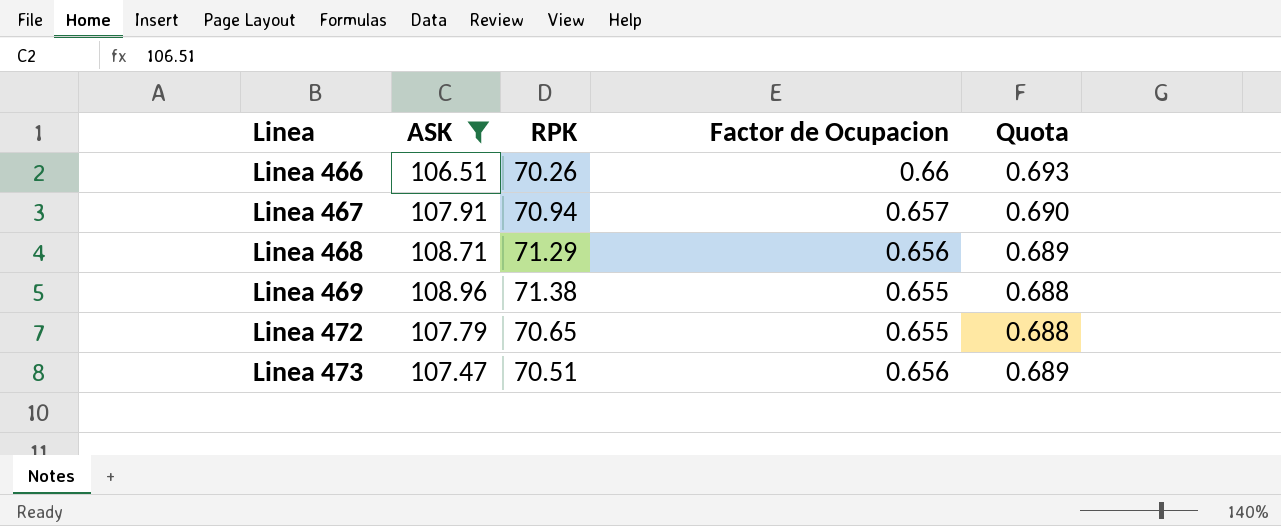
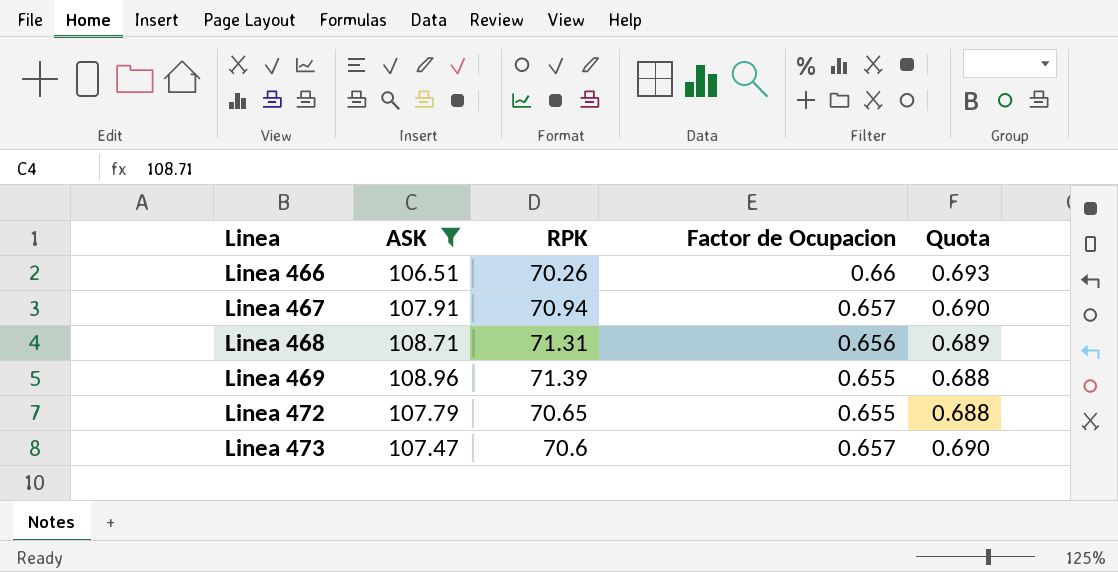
Linea 468 | RPK: 71.29 -> 71.31
Linea 469 | RPK: 71.38 -> 71.39
Linea 473 | RPK: 70.51 -> 70.6
Linea 473 | Factor de Ocupacion: 0.656 -> 0.657
Linea 473 | Quota: 0.689 -> 0.690

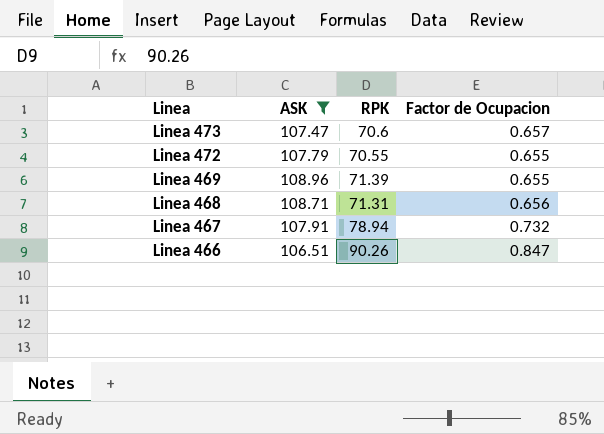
row order: Linea ascending -> Linea descending
column Quota | formula: [Factor de Ocupacion] * 1.05 -> none
Linea 472 | RPK: 70.65 -> 70.55
Linea 467 | RPK: 70.94 -> 78.94
Linea 467 | Factor de Ocupacion: 0.657 -> 0.732
Linea 466 | RPK: 70.26 -> 90.26
Linea 466 | Factor de Ocupacion: 0.66 -> 0.847

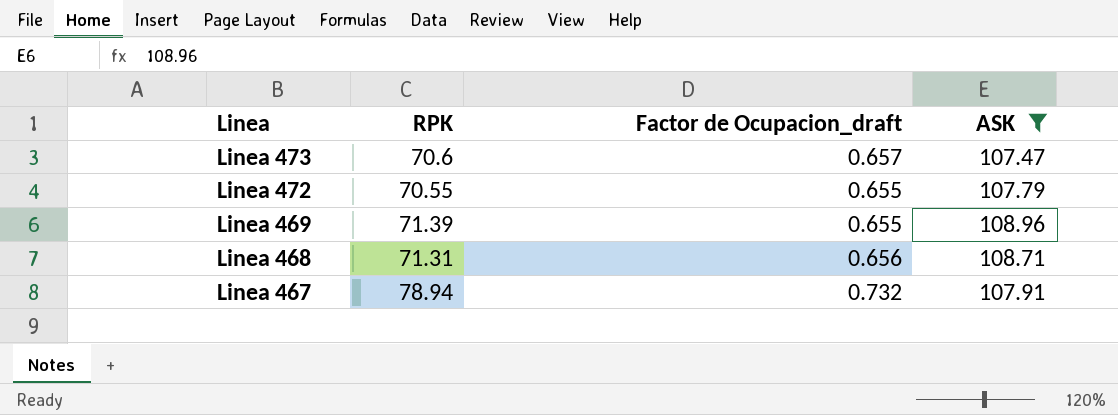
column name: Factor de Ocupacion -> Factor de Ocupacion_draft
column ASK | position: 2 -> 4
row Linea 466: 106.51 | 90.26 | 0.847 -> none

